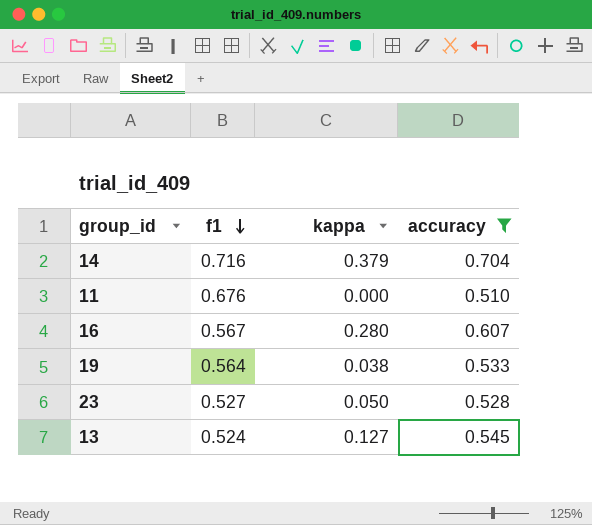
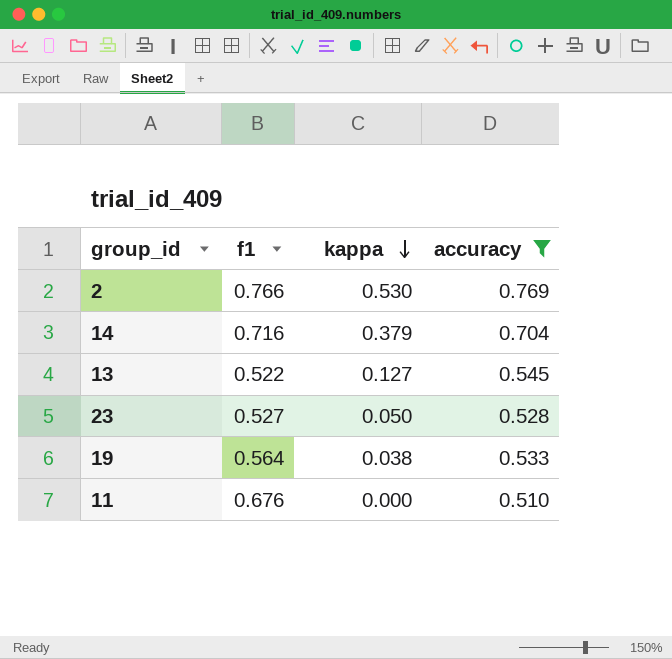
row order: f1 descending -> kappa descending
row 16: 0.567 | 0.280 | 0.607 -> none
row 2: none -> 0.766 | 0.530 | 0.769
13 | f1: 0.524 -> 0.522

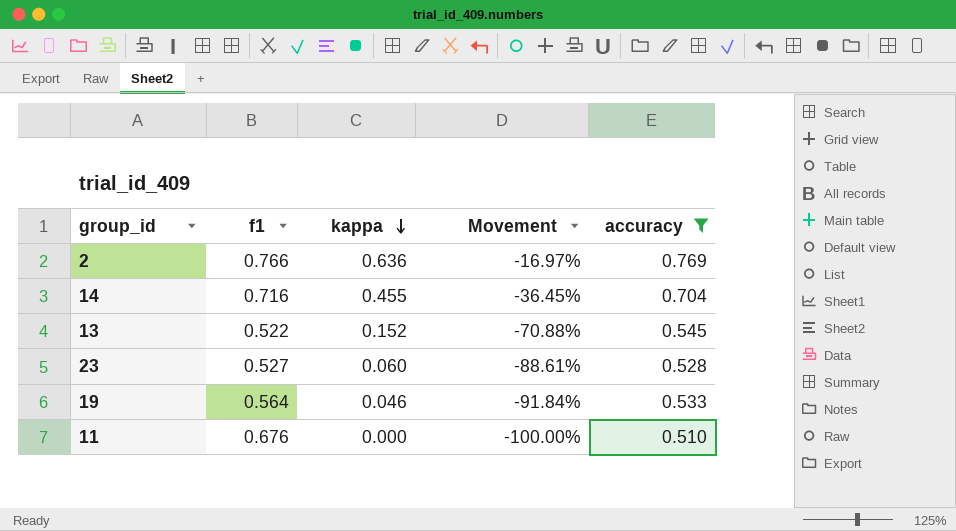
column Movement | formula: none -> ([kappa] - [f1]) / [f1]
2 | kappa: 0.530 -> 0.636
14 | kappa: 0.379 -> 0.455
13 | kappa: 0.127 -> 0.152
23 | kappa: 0.050 -> 0.060
19 | kappa: 0.038 -> 0.046

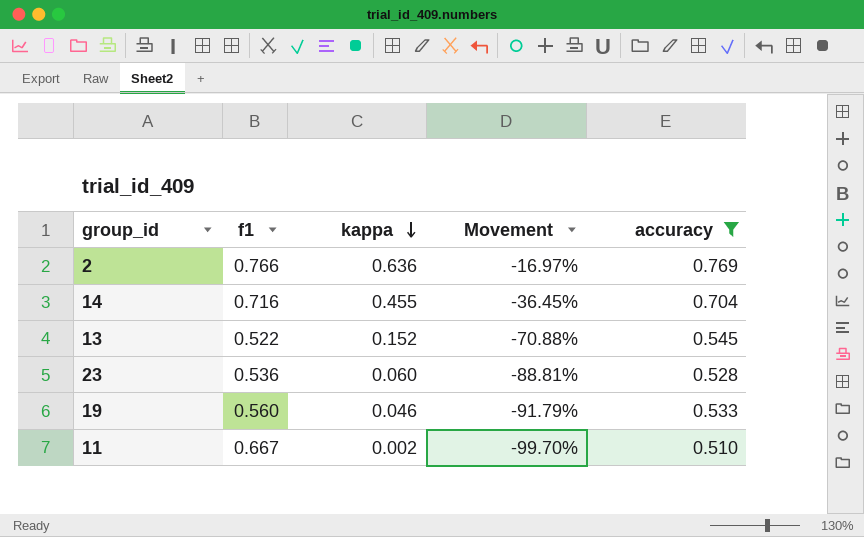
23 | f1: 0.527 -> 0.536
23 | Movement: -88.61% -> -88.81%
19 | f1: 0.564 -> 0.560
19 | Movement: -91.84% -> -91.79%
11 | f1: 0.676 -> 0.667
11 | kappa: 0.000 -> 0.002
11 | Movement: -100.00% -> -99.70%

